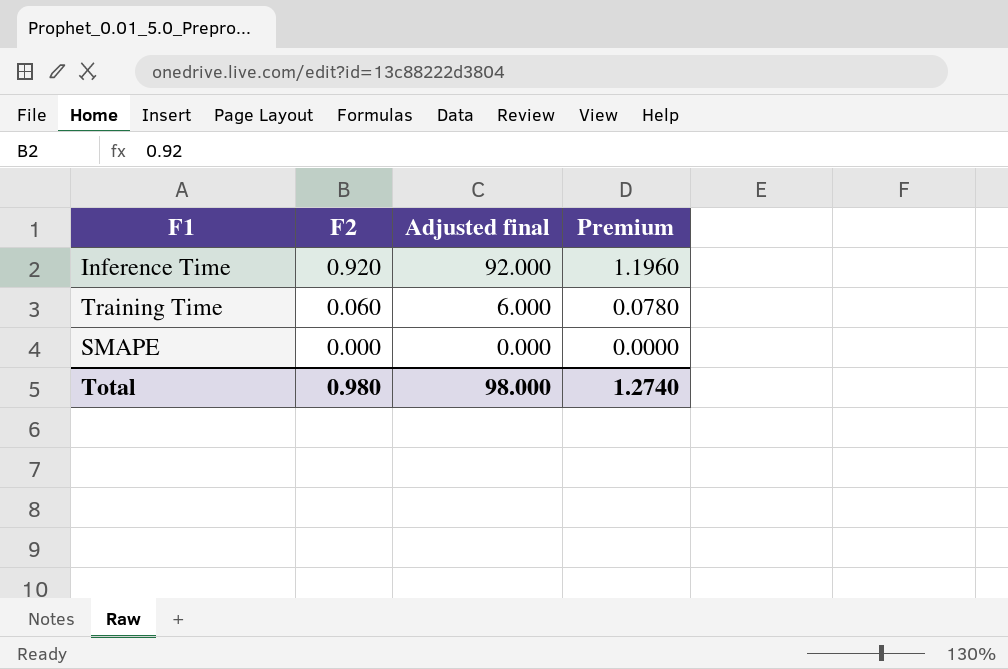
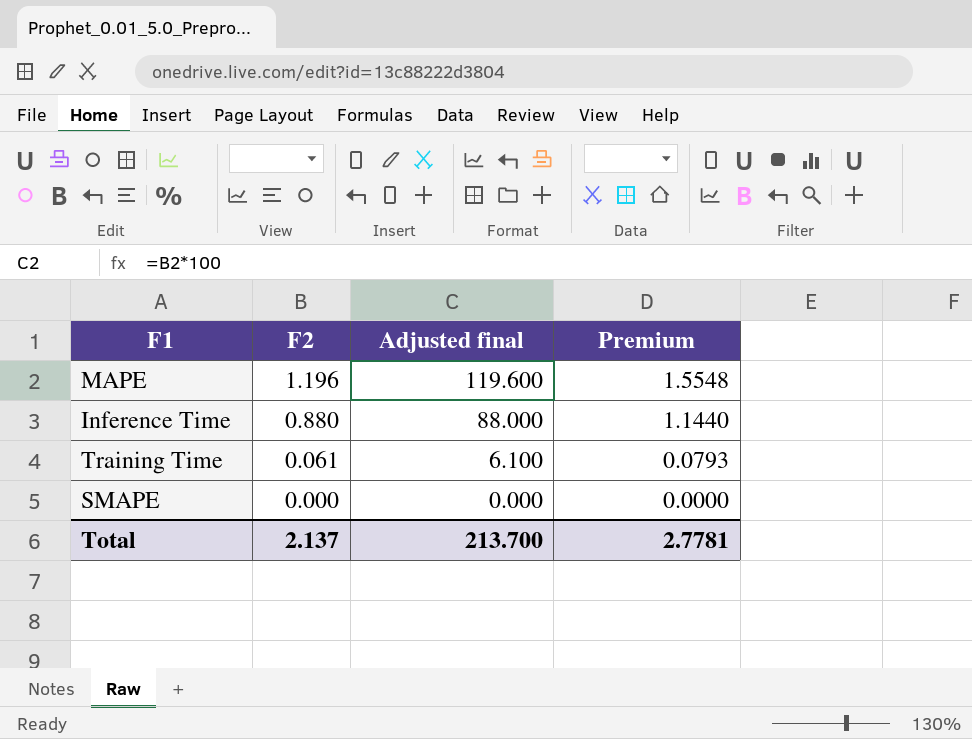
row MAPE: none -> 1.196 | 119.600 | 1.5548
Inference Time | F2: 0.920 -> 0.880
Inference Time | Adjusted final: 92.000 -> 88.000
Inference Time | Premium: 1.1960 -> 1.1440
Training Time | F2: 0.060 -> 0.061
Training Time | Adjusted final: 6.000 -> 6.100
Training Time | Premium: 0.0780 -> 0.0793
Total | F2: 0.980 -> 2.137
Total | Adjusted final: 98.000 -> 213.700
Total | Premium: 1.2740 -> 2.7781

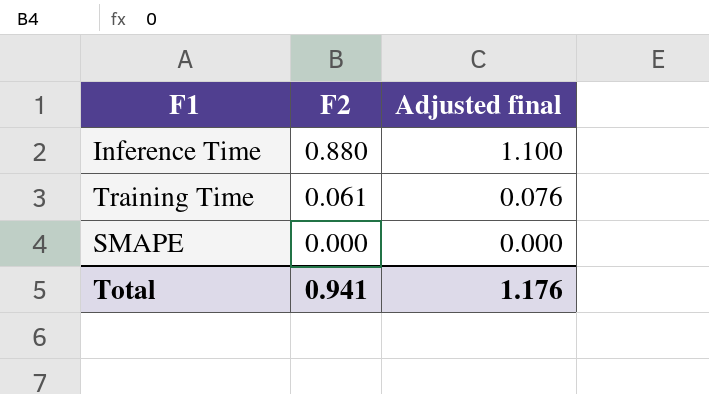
column Premium | formula: [F2] * 1.3 -> none
column Adjusted final | formula: [F2] * 100 -> [F2] * 1.25
row MAPE: 1.196 | 119.600 | 1.5548 -> none
Total | F2: 2.137 -> 0.941
Total | Adjusted final: 213.700 -> 1.176

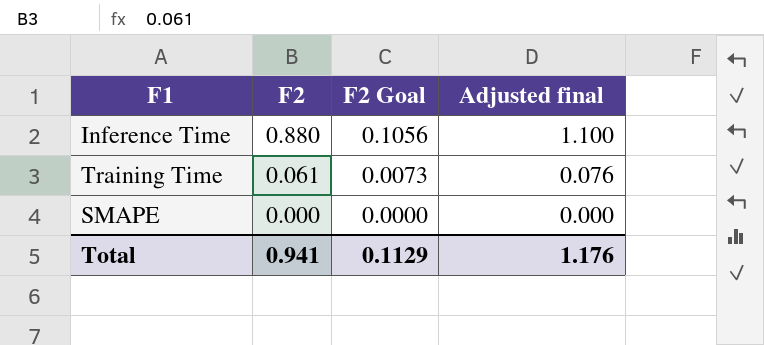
column F2 Goal | formula: none -> [F2] * 0.12

